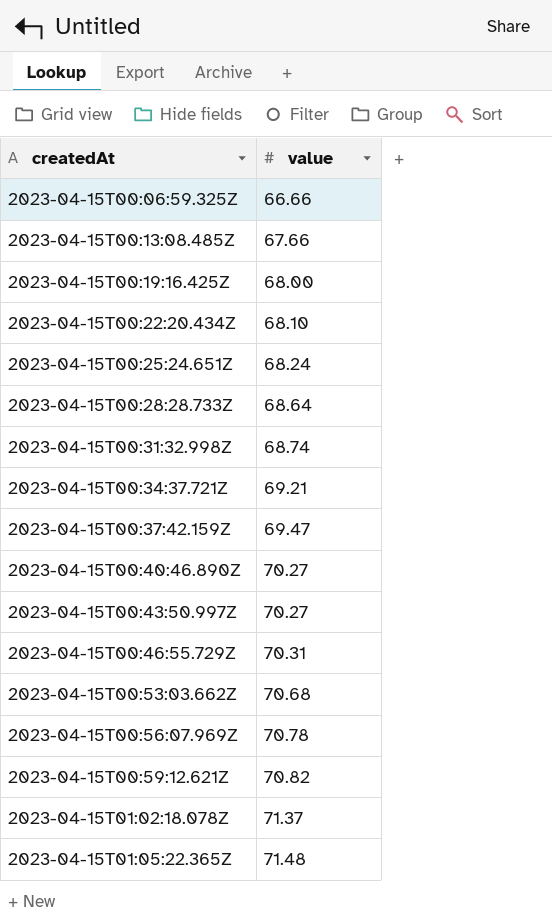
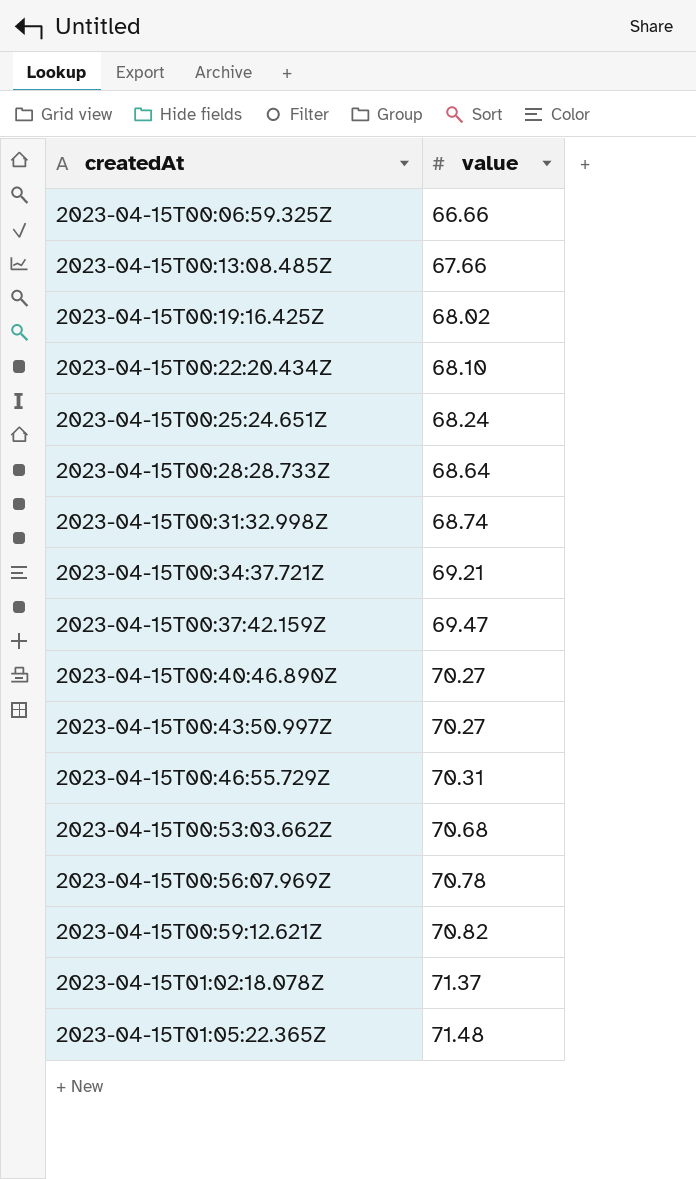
2023-04-15T00:19:16.425Z | value: 68.00 -> 68.02

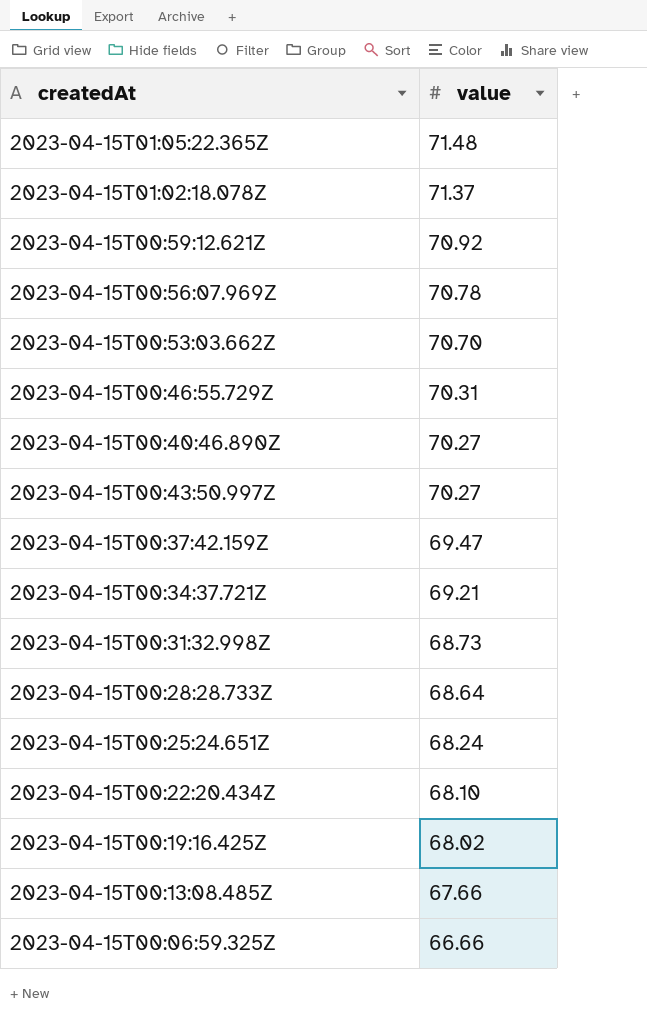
row order: createdAt ascending -> value descending
2023-04-15T00:59:12.621Z | value: 70.82 -> 70.92
2023-04-15T00:53:03.662Z | value: 70.68 -> 70.70
2023-04-15T00:31:32.998Z | value: 68.74 -> 68.73

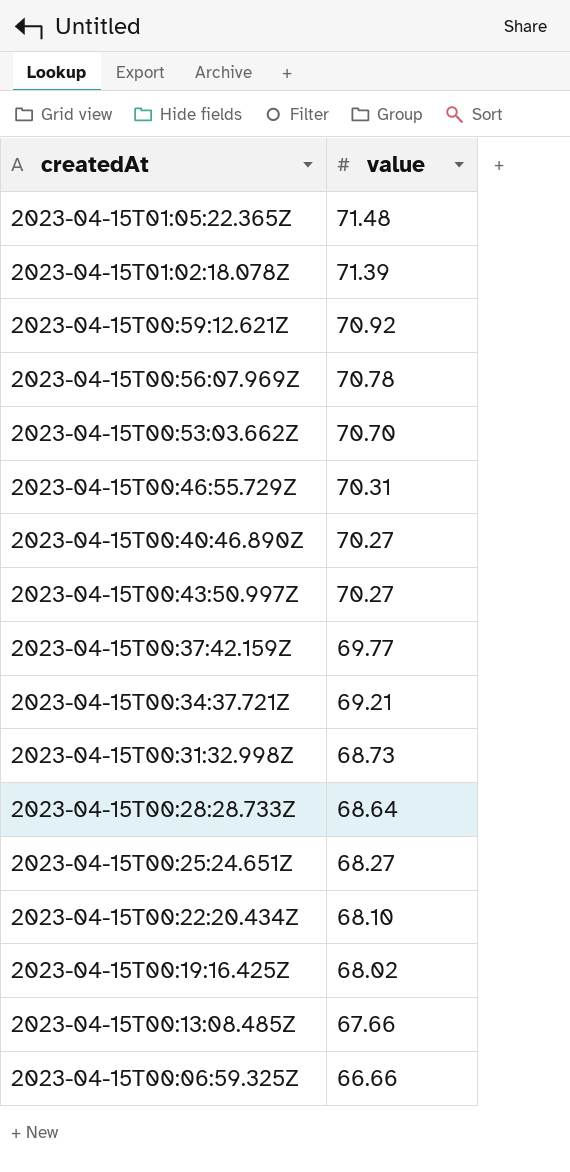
2023-04-15T01:02:18.078Z | value: 71.37 -> 71.39
2023-04-15T00:37:42.159Z | value: 69.47 -> 69.77
2023-04-15T00:25:24.651Z | value: 68.24 -> 68.27

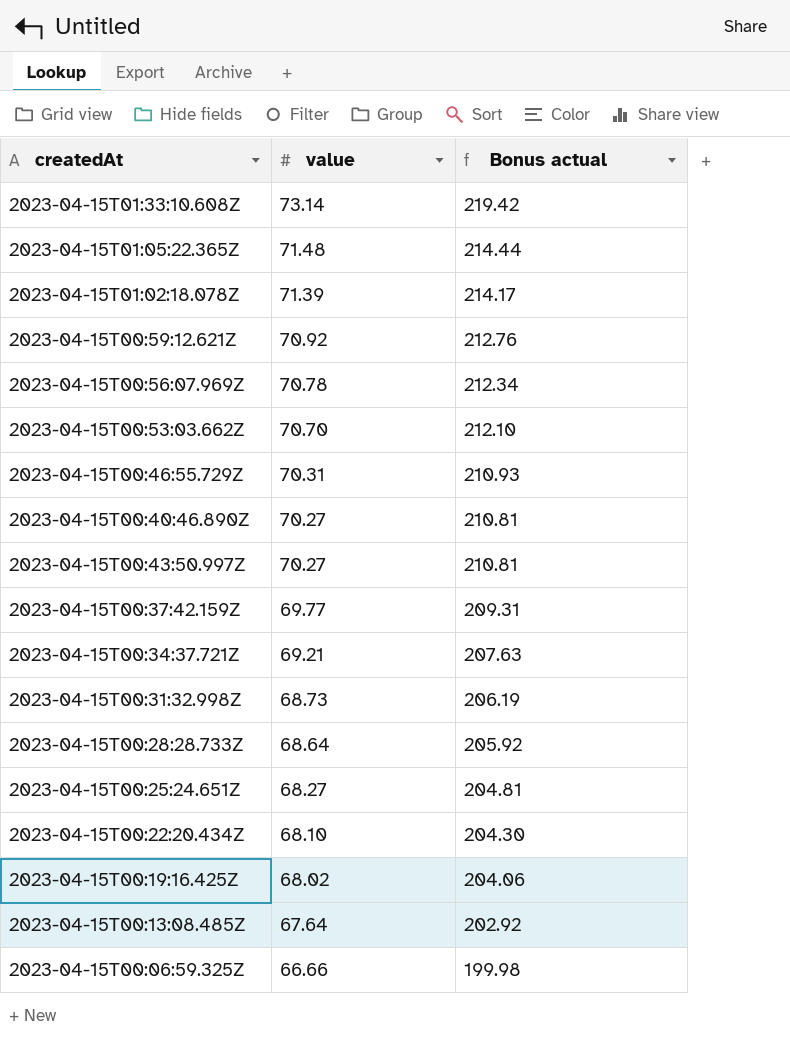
column Bonus actual | formula: none -> [value] * 3
row 2023-04-15T01:33:10.608Z: none -> 73.14 | 219.42
2023-04-15T00:13:08.485Z | value: 67.66 -> 67.64

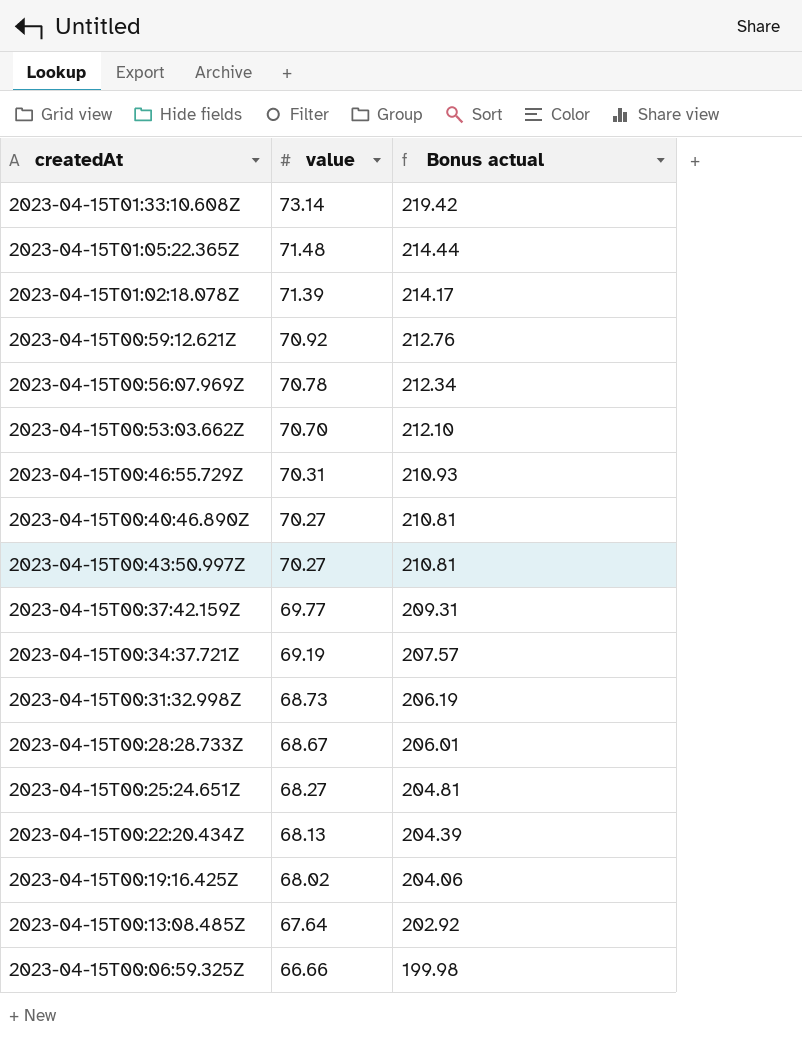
2023-04-15T00:34:37.721Z | value: 69.21 -> 69.19
2023-04-15T00:34:37.721Z | Bonus actual: 207.63 -> 207.57
2023-04-15T00:28:28.733Z | value: 68.64 -> 68.67
2023-04-15T00:28:28.733Z | Bonus actual: 205.92 -> 206.01
2023-04-15T00:22:20.434Z | value: 68.10 -> 68.13
2023-04-15T00:22:20.434Z | Bonus actual: 204.30 -> 204.39

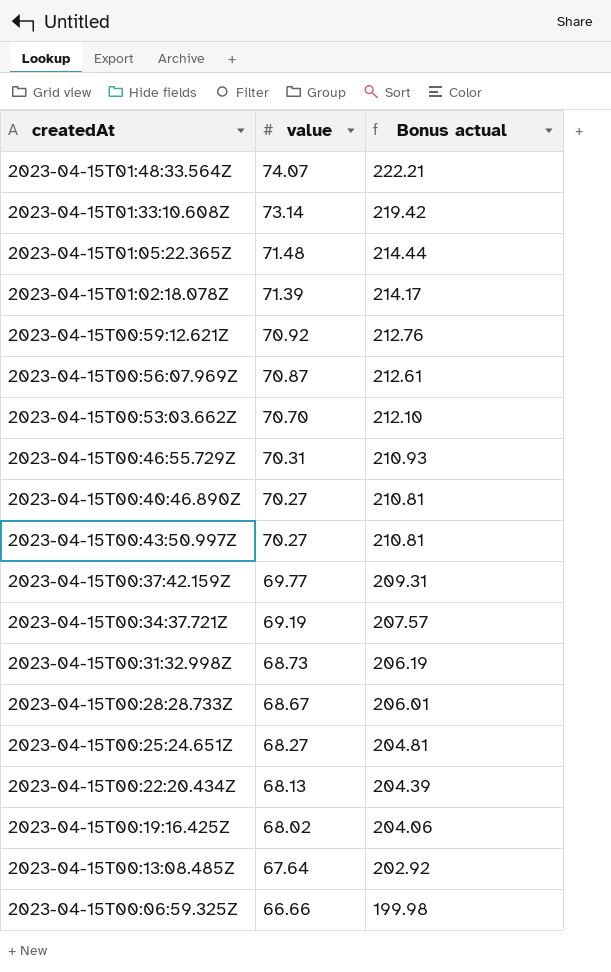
row 2023-04-15T01:48:33.564Z: none -> 74.07 | 222.21
2023-04-15T00:56:07.969Z | value: 70.78 -> 70.87
2023-04-15T00:56:07.969Z | Bonus actual: 212.34 -> 212.61

